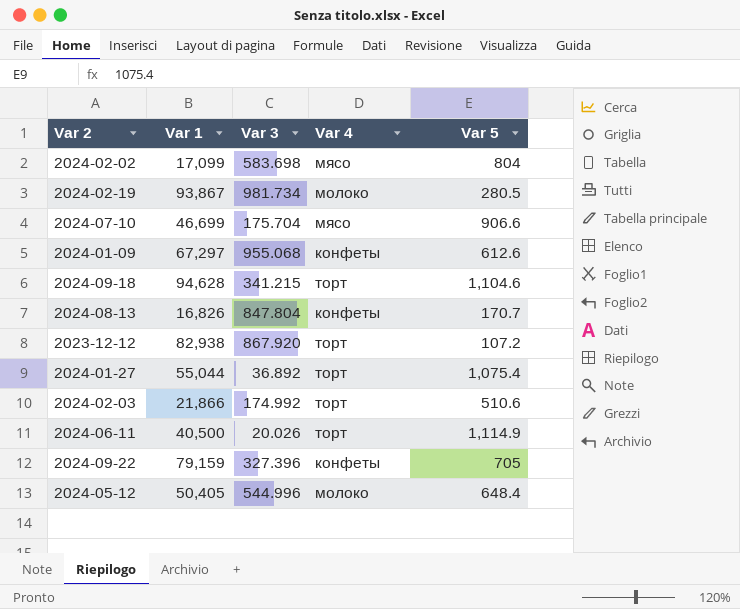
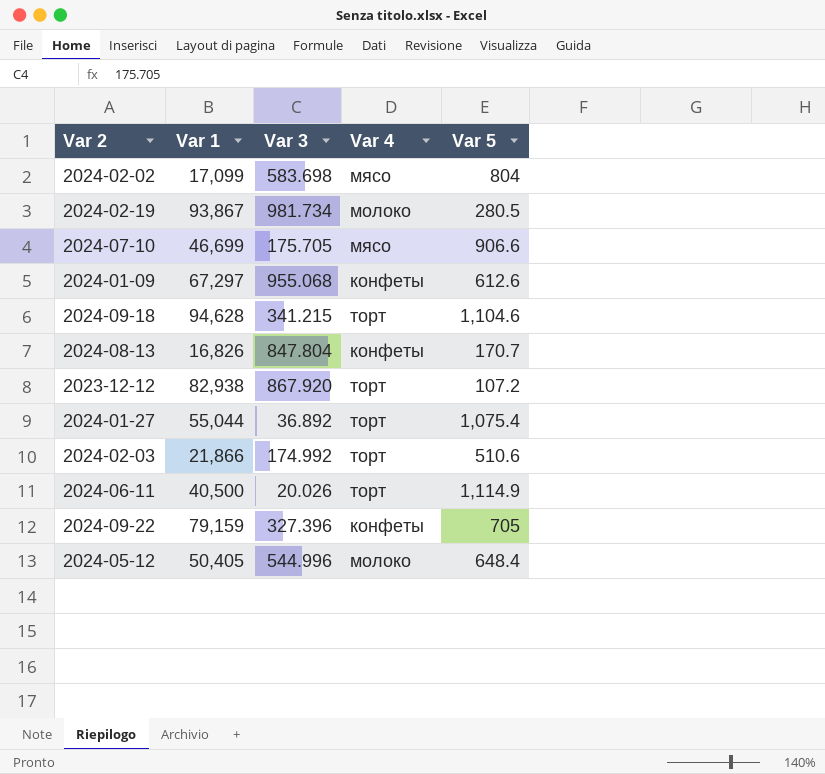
2024-07-10 | Var 3: 175.704 -> 175.705

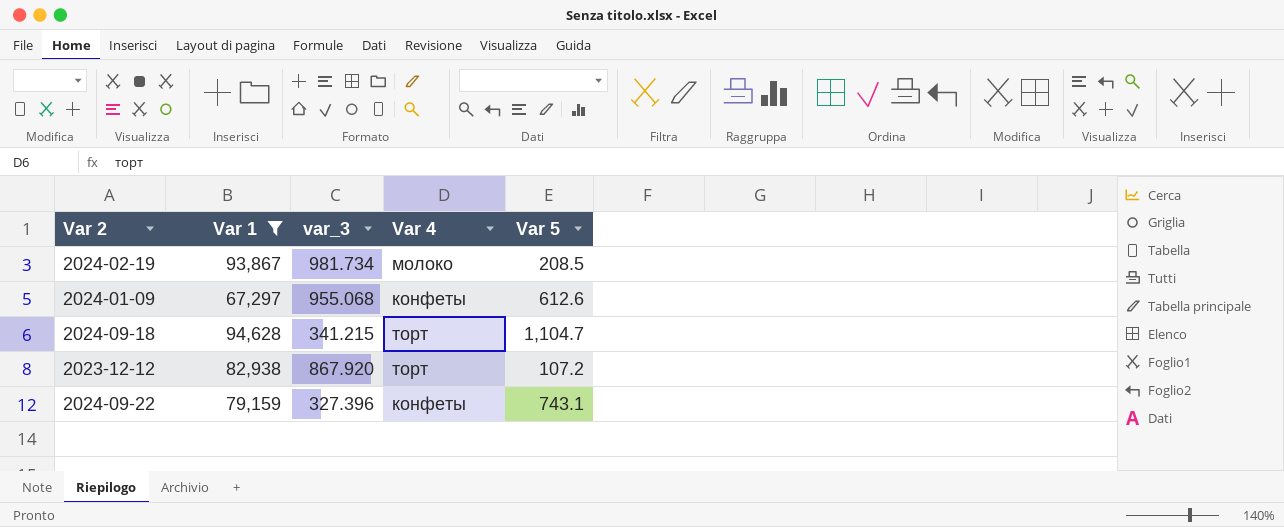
filter: none -> Var 1 >= 67,297
column name: Var 3 -> var_3
2024-02-19 | Var 5: 280.5 -> 208.5
2024-09-18 | Var 5: 1,104.6 -> 1,104.7
2024-09-22 | Var 5: 705 -> 743.1

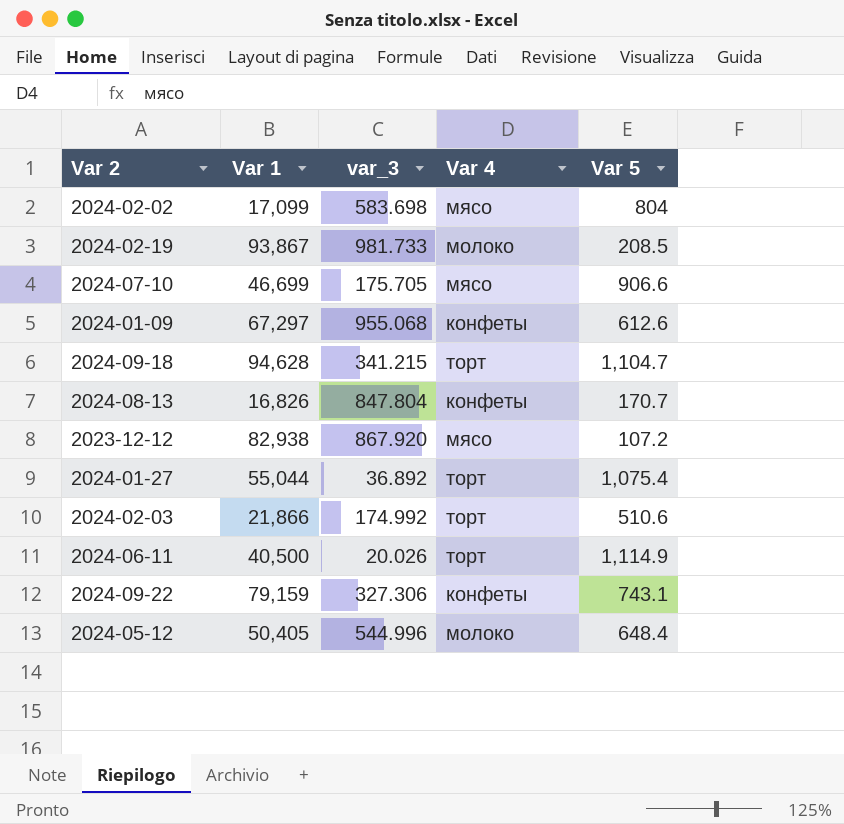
filter: Var 1 >= 67,297 -> none
2024-02-19 | var_3: 981.734 -> 981.733
2023-12-12 | Var 4: торт -> мясо
2024-09-22 | var_3: 327.396 -> 327.306

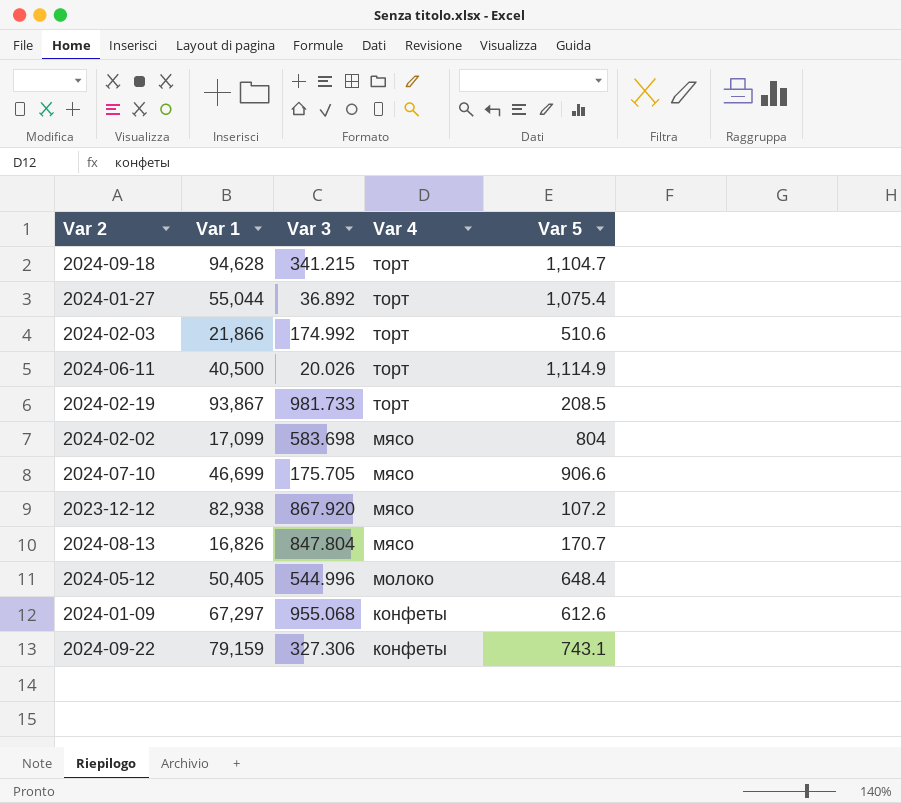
row order: none -> Var 4 descending
column name: var_3 -> Var 3
2024-02-19 | Var 4: молоко -> торт
2024-08-13 | Var 4: конфеты -> мясо

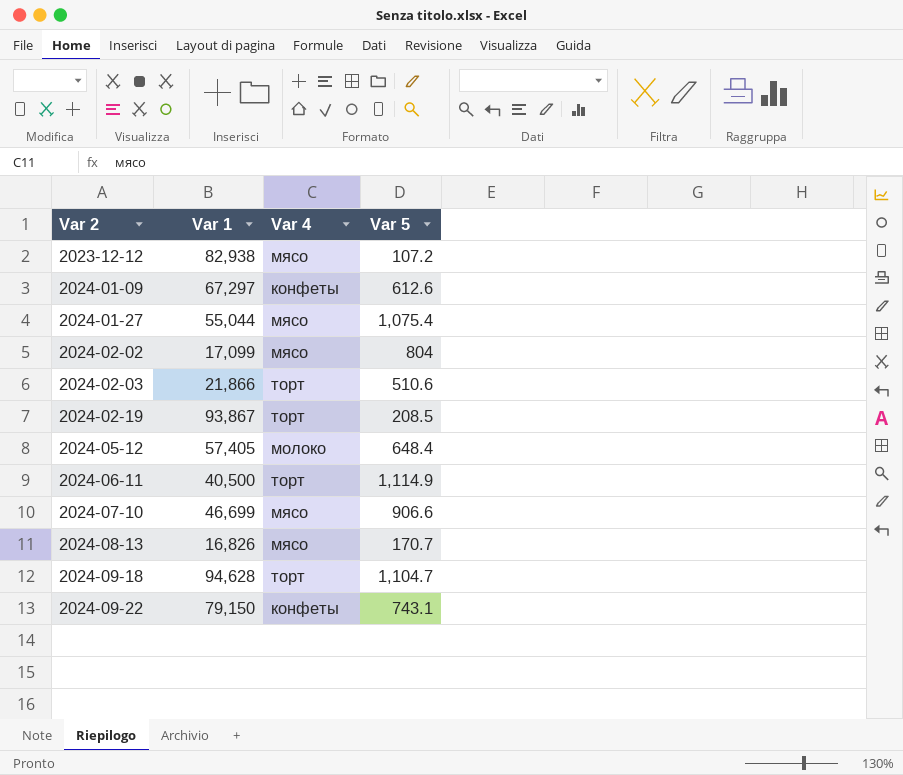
row order: Var 4 descending -> Var 2 ascending
column Var 3 | position: 3 -> none
2024-01-27 | Var 4: торт -> мясо
2024-05-12 | Var 1: 50,405 -> 57,405
2024-09-22 | Var 1: 79,159 -> 79,150

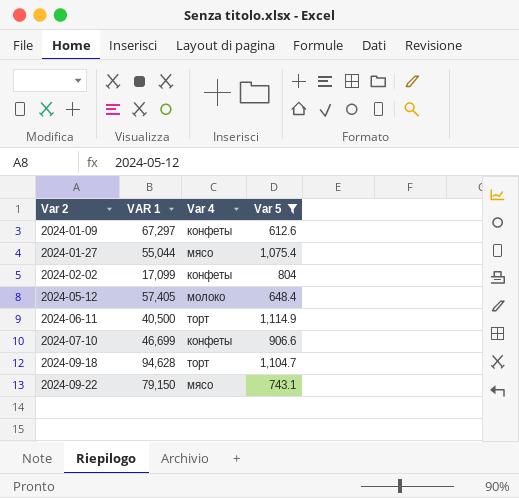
filter: none -> Var 5 >= 612.6
column name: Var 1 -> VAR 1
2024-02-02 | Var 4: мясо -> конфеты
2024-07-10 | Var 4: мясо -> конфеты
2024-09-22 | Var 4: конфеты -> мясо

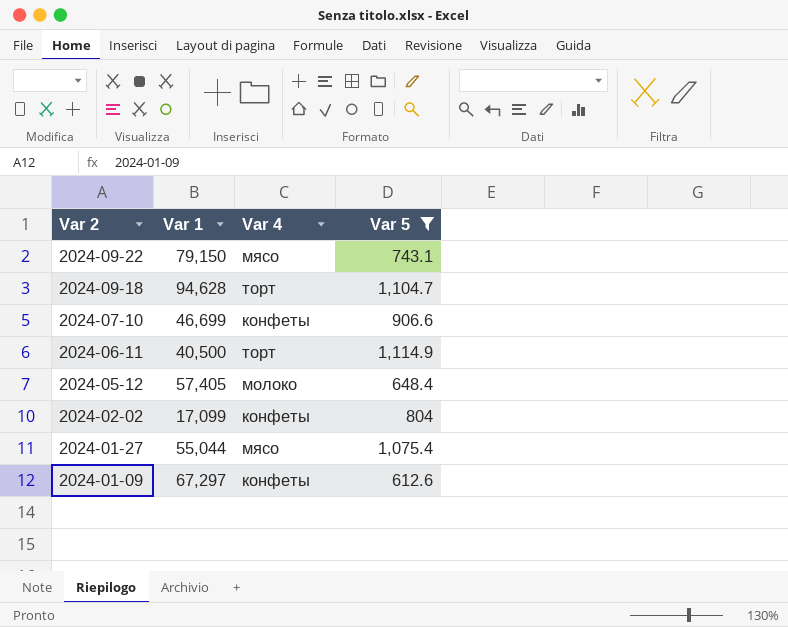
row order: Var 2 ascending -> Var 2 descending
column name: VAR 1 -> Var 1

